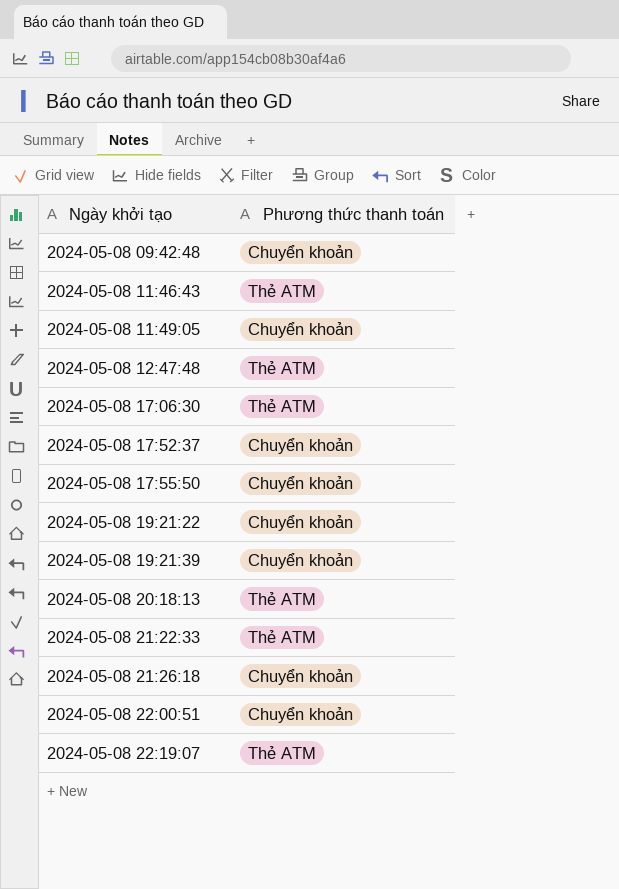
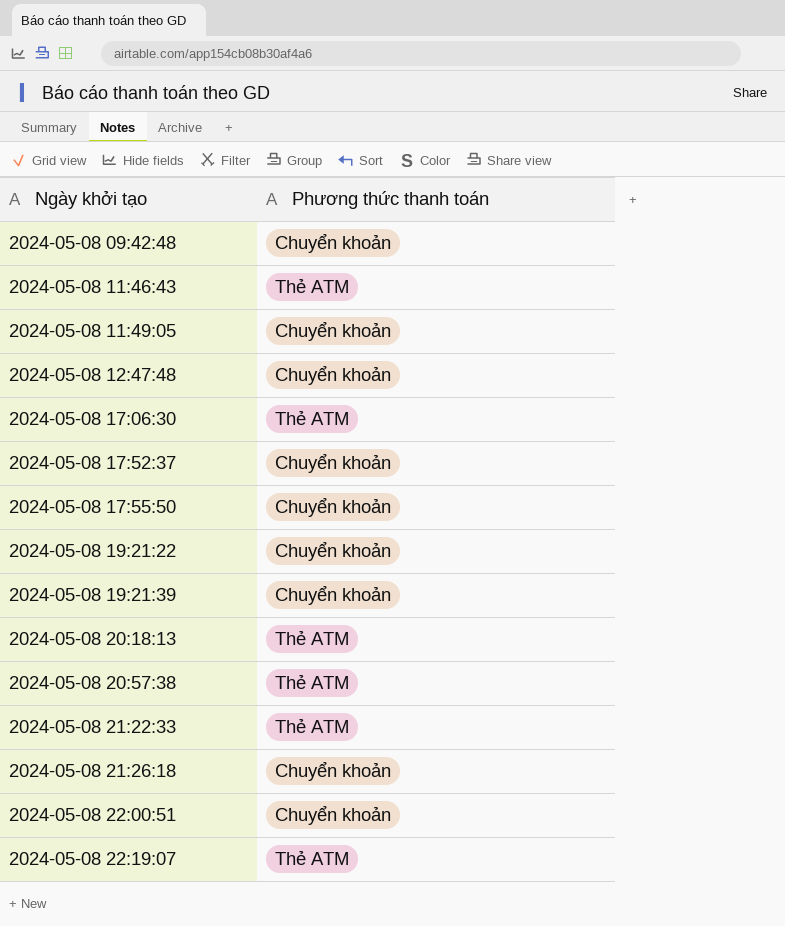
2024-05-08 12:47:48 | Phương thức thanh toán: Thẻ ATM -> Chuyển khoản
row 2024-05-08 20:57:38: none -> Thẻ ATM

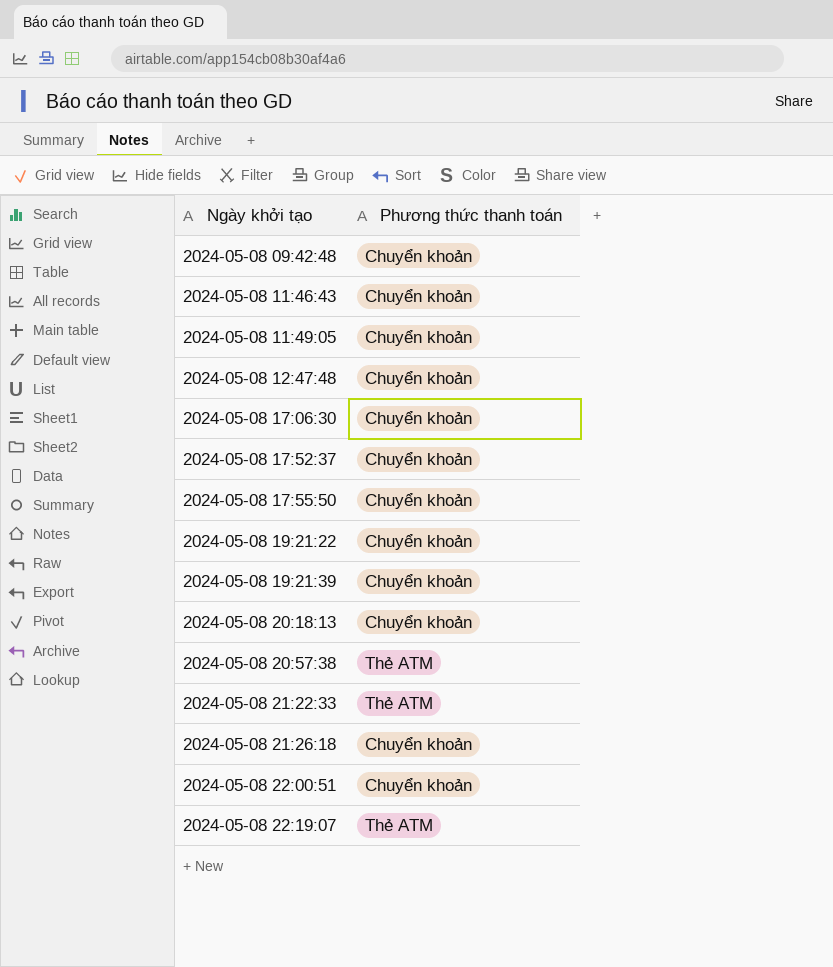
2024-05-08 11:46:43 | Phương thức thanh toán: Thẻ ATM -> Chuyển khoản
2024-05-08 17:06:30 | Phương thức thanh toán: Thẻ ATM -> Chuyển khoản
2024-05-08 20:18:13 | Phương thức thanh toán: Thẻ ATM -> Chuyển khoản

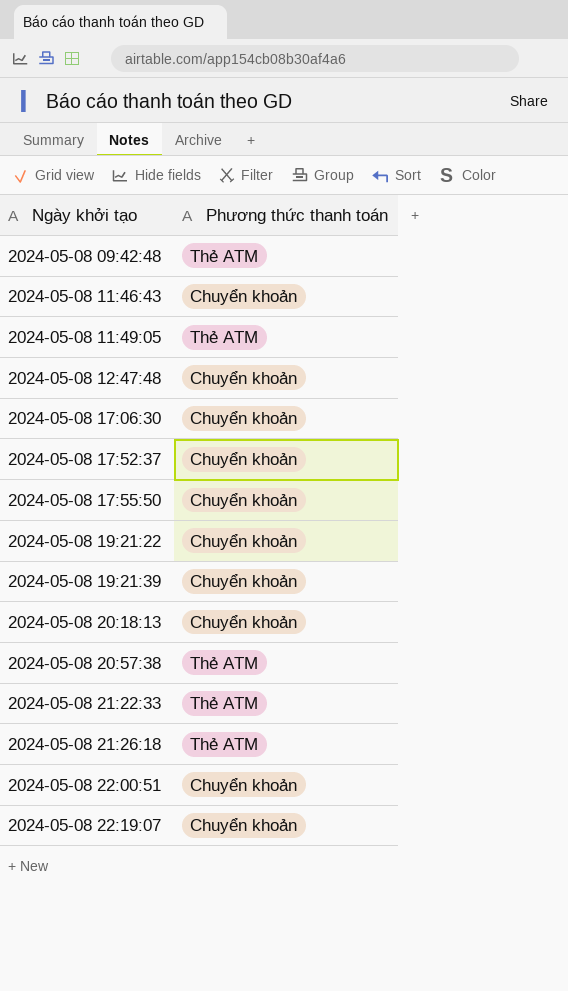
2024-05-08 09:42:48 | Phương thức thanh toán: Chuyển khoản -> Thẻ ATM
2024-05-08 11:49:05 | Phương thức thanh toán: Chuyển khoản -> Thẻ ATM
2024-05-08 21:26:18 | Phương thức thanh toán: Chuyển khoản -> Thẻ ATM
2024-05-08 22:19:07 | Phương thức thanh toán: Thẻ ATM -> Chuyển khoản

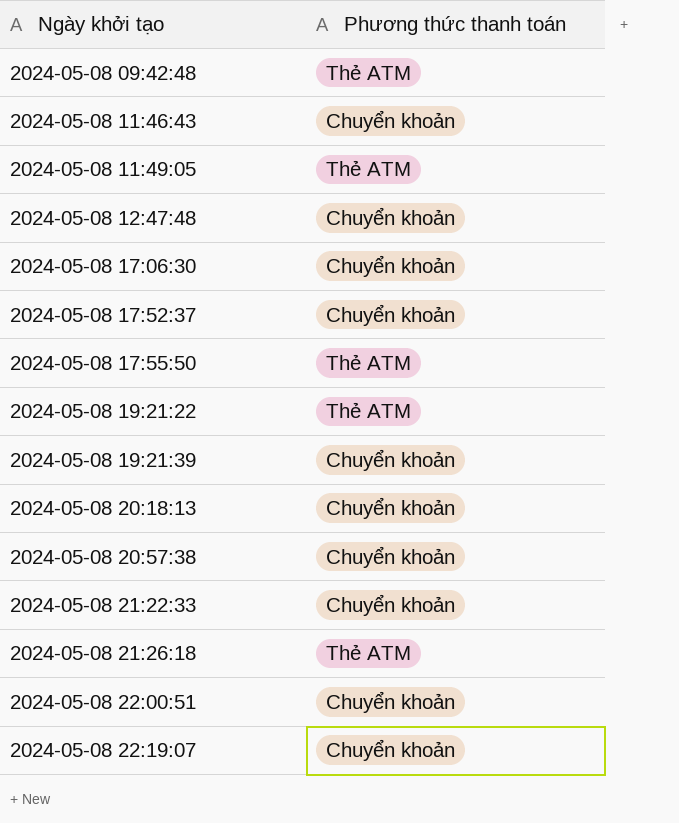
2024-05-08 17:55:50 | Phương thức thanh toán: Chuyển khoản -> Thẻ ATM
2024-05-08 19:21:22 | Phương thức thanh toán: Chuyển khoản -> Thẻ ATM
2024-05-08 20:57:38 | Phương thức thanh toán: Thẻ ATM -> Chuyển khoản
2024-05-08 21:22:33 | Phương thức thanh toán: Thẻ ATM -> Chuyển khoản

